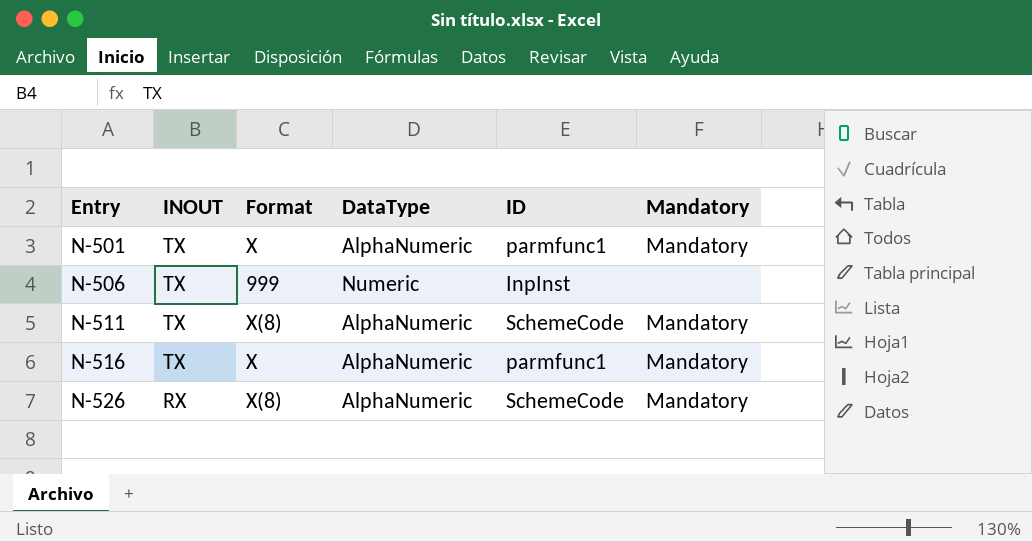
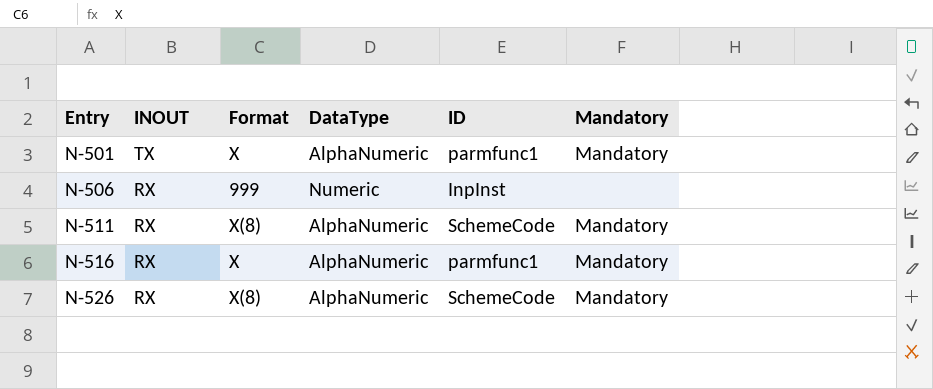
N-506 | INOUT: TX -> RX
N-511 | INOUT: TX -> RX
N-516 | INOUT: TX -> RX

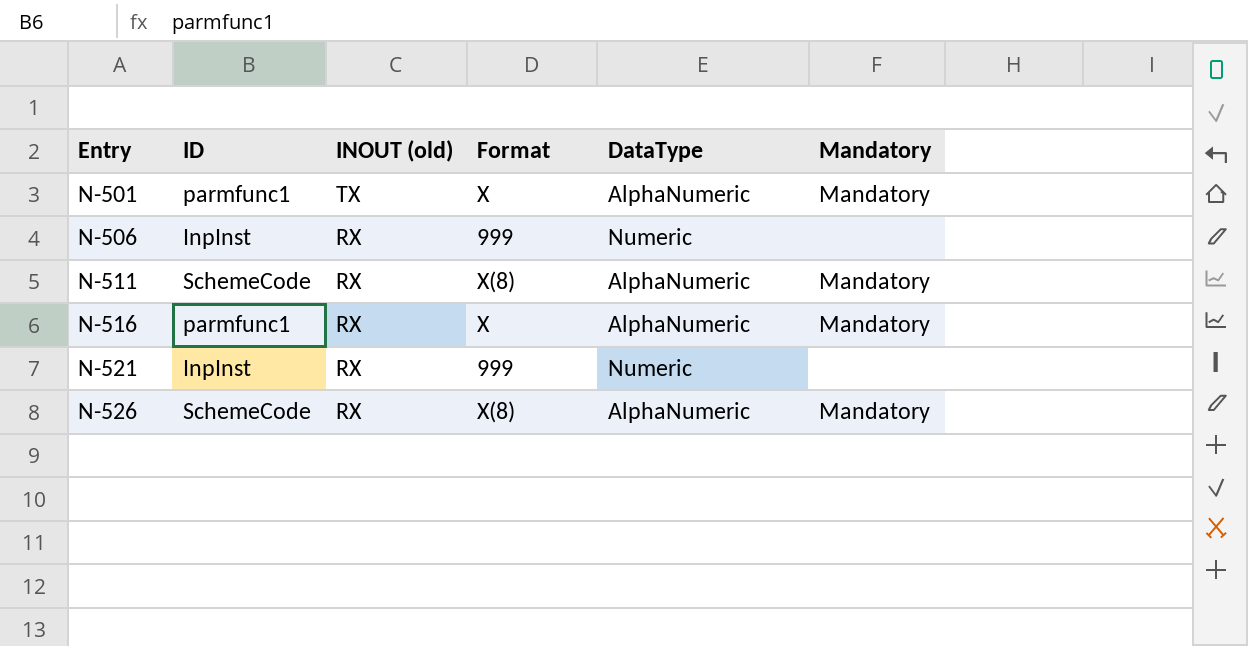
column ID | position: 5 -> 2
column name: INOUT -> INOUT (old)
row N-521: none -> InpInst | RX | 999 | Numeric | none

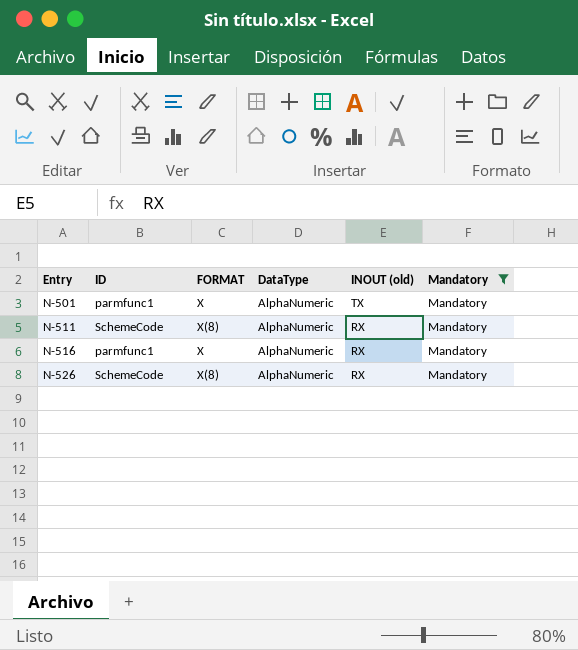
filter: none -> Mandatory = Mandatory
column name: Format -> FORMAT
column INOUT (old) | position: 3 -> 5

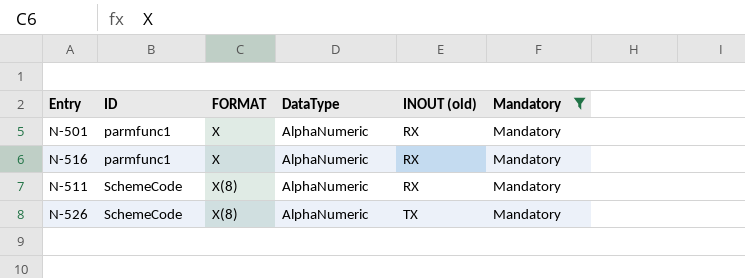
row order: Entry ascending -> ID ascending
N-501 | INOUT (old): TX -> RX
N-526 | INOUT (old): RX -> TX

